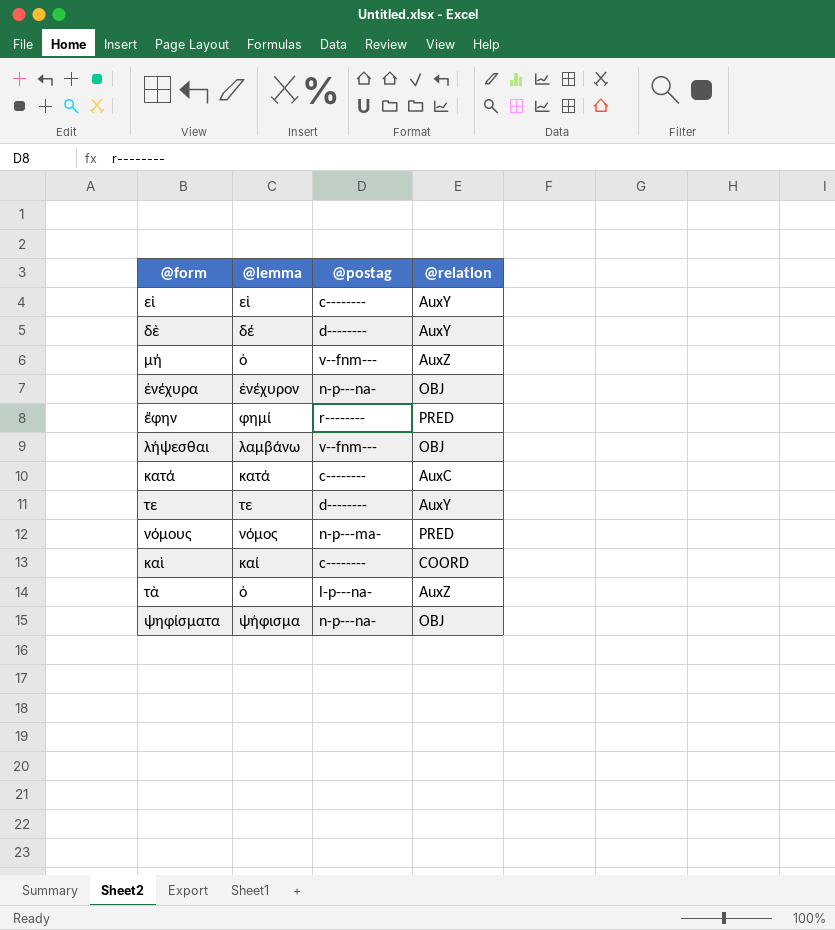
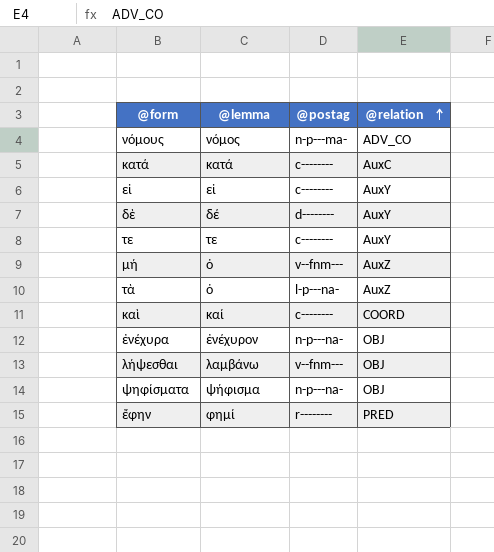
row order: none -> @relation ascending
νόμους | @relation: PRED -> ADV_CO
τε | @postag: d-------- -> c--------

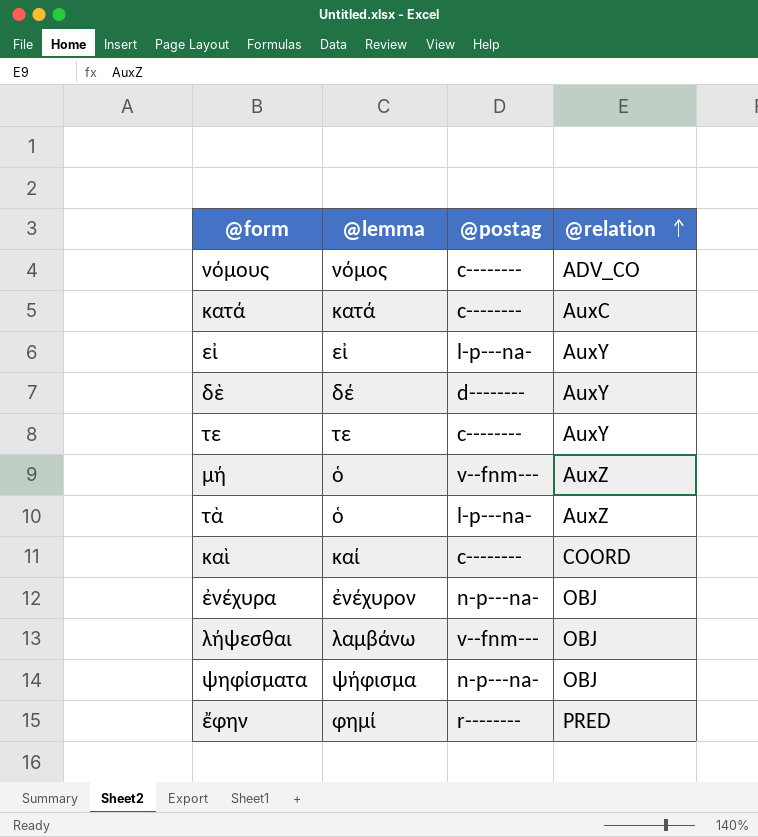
νόμους | @postag: n-p---ma- -> c--------
εἰ | @postag: c-------- -> l-p---na-

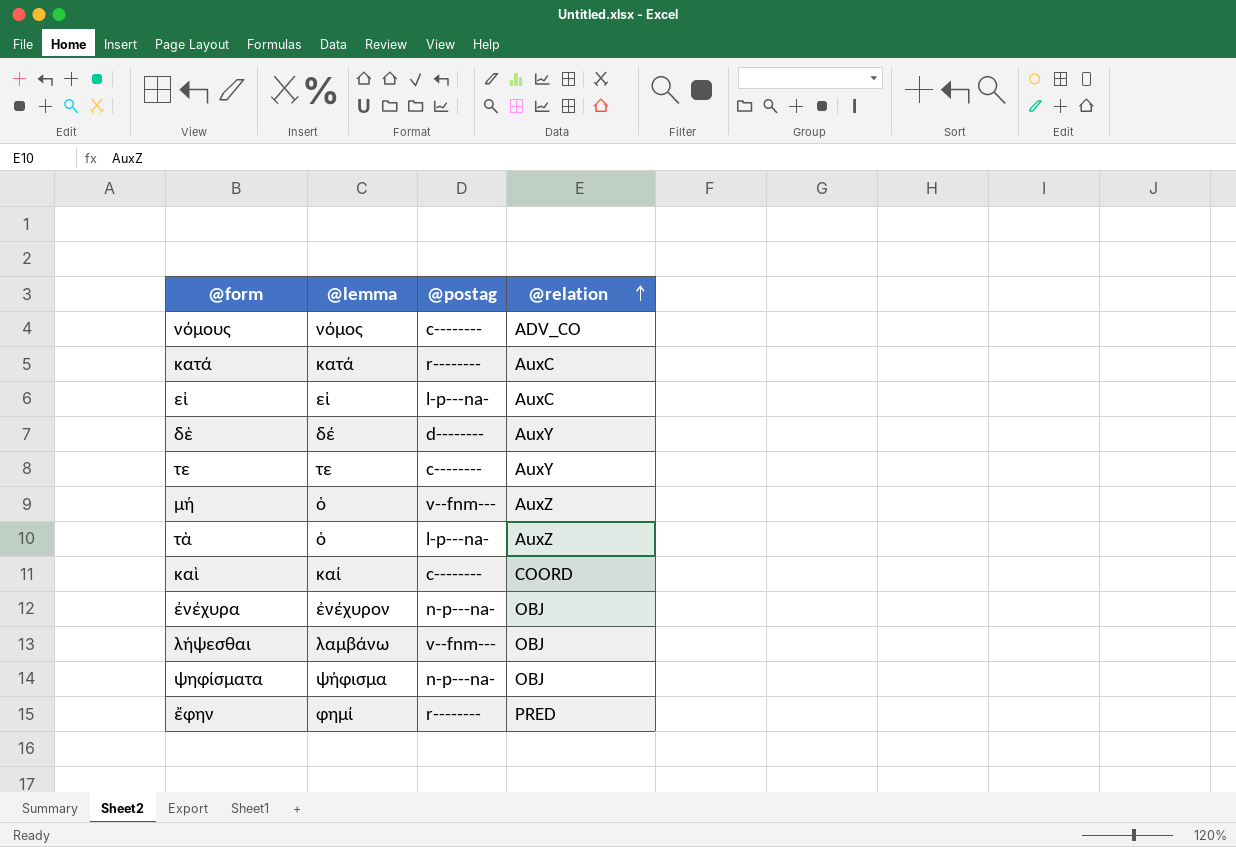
κατά | @postag: c-------- -> r--------
εἰ | @relation: AuxY -> AuxC

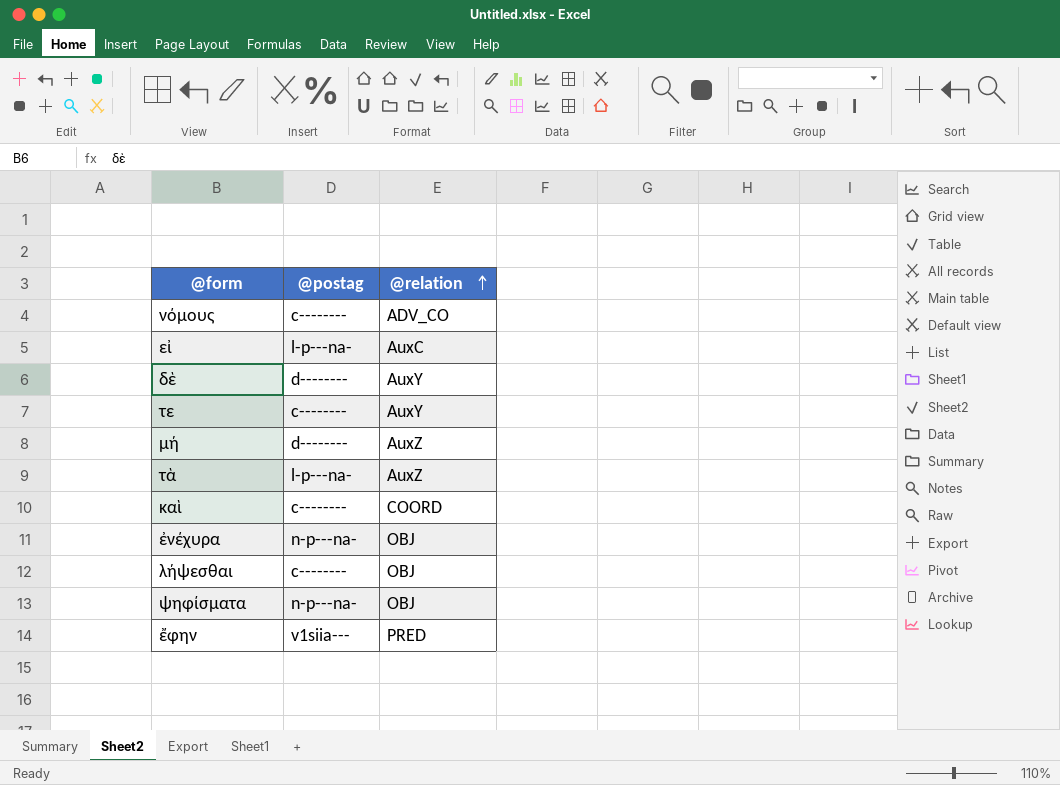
column @lemma | position: 2 -> none
row κατά: κατά | r-------- | AuxC -> none
μή | @postag: v--fnm--- -> d--------
λήψεσθαι | @postag: v--fnm--- -> c--------
ἔφην | @postag: r-------- -> v1siia---

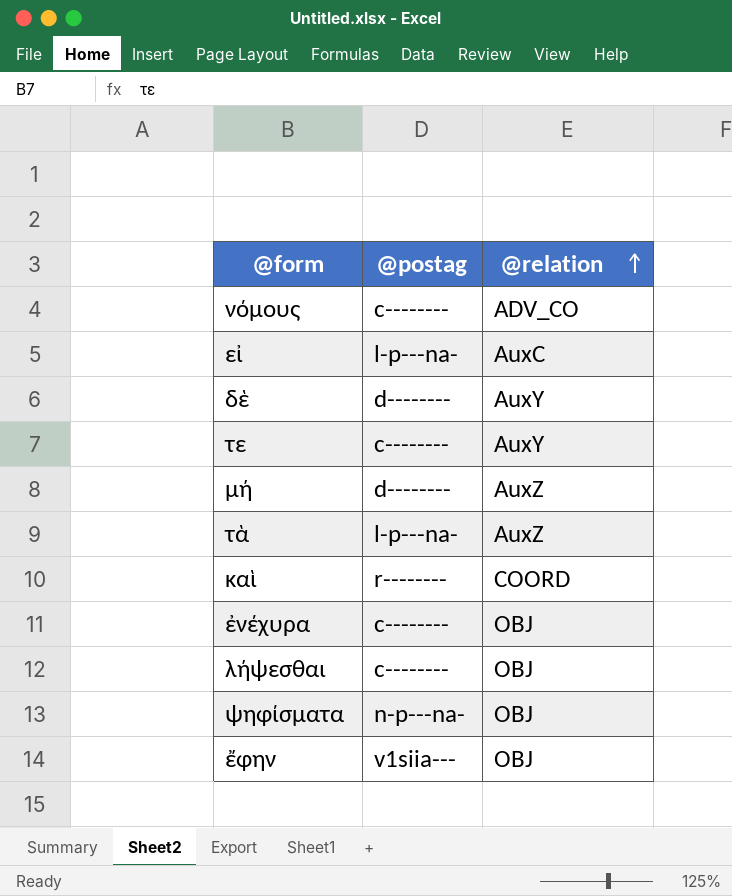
καὶ | @postag: c-------- -> r--------
ἐνέχυρα | @postag: n-p---na- -> c--------
ἔφην | @relation: PRED -> OBJ

